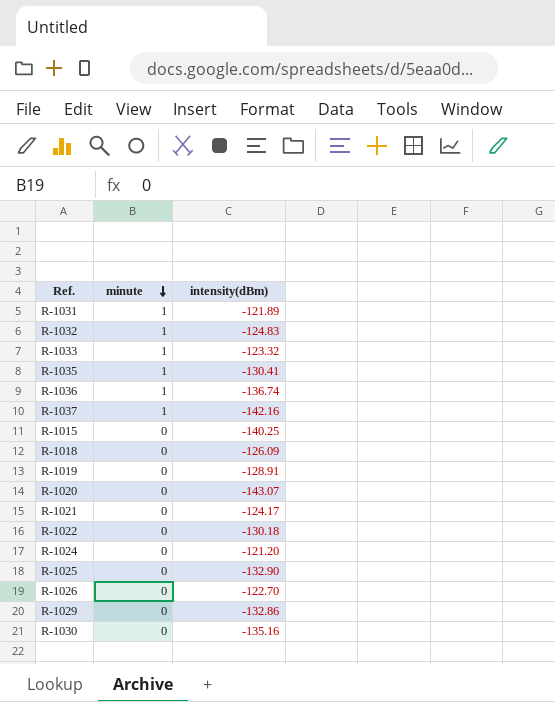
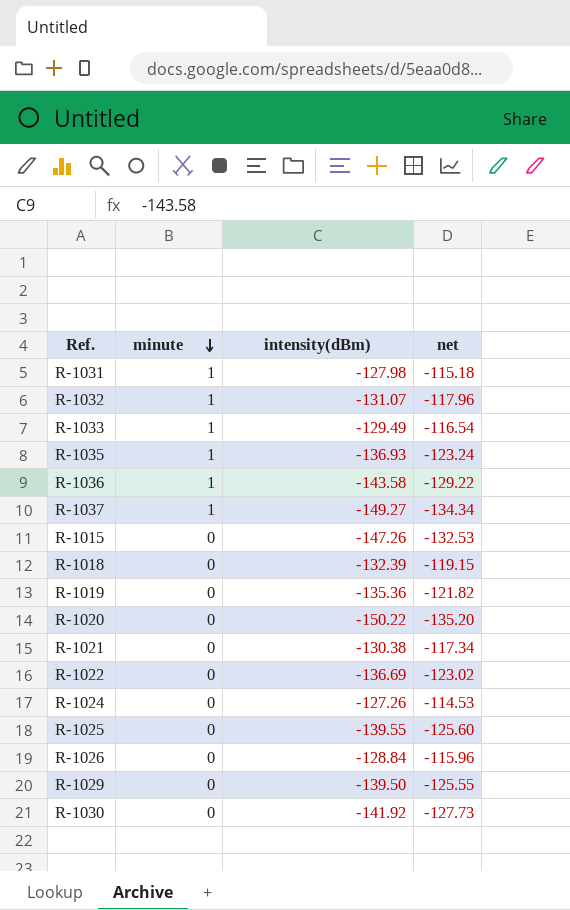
column net | formula: none -> [intensity(dBm)] * 0.9
R-1031 | intensity(dBm): -121.89 -> -127.98
R-1032 | intensity(dBm): -124.83 -> -131.07
R-1033 | intensity(dBm): -123.32 -> -129.49
R-1035 | intensity(dBm): -130.41 -> -136.93
R-1036 | intensity(dBm): -136.74 -> -143.58
R-1037 | intensity(dBm): -142.16 -> -149.27
R-1015 | intensity(dBm): -140.25 -> -147.26
R-1018 | intensity(dBm): -126.09 -> -132.39
R-1019 | intensity(dBm): -128.91 -> -135.36
R-1020 | intensity(dBm): -143.07 -> -150.22
R-1021 | intensity(dBm): -124.17 -> -130.38
R-1022 | intensity(dBm): -130.18 -> -136.69
R-1024 | intensity(dBm): -121.20 -> -127.26
R-1025 | intensity(dBm): -132.90 -> -139.55
R-1026 | intensity(dBm): -122.70 -> -128.84
R-1029 | intensity(dBm): -132.86 -> -139.50
R-1030 | intensity(dBm): -135.16 -> -141.92

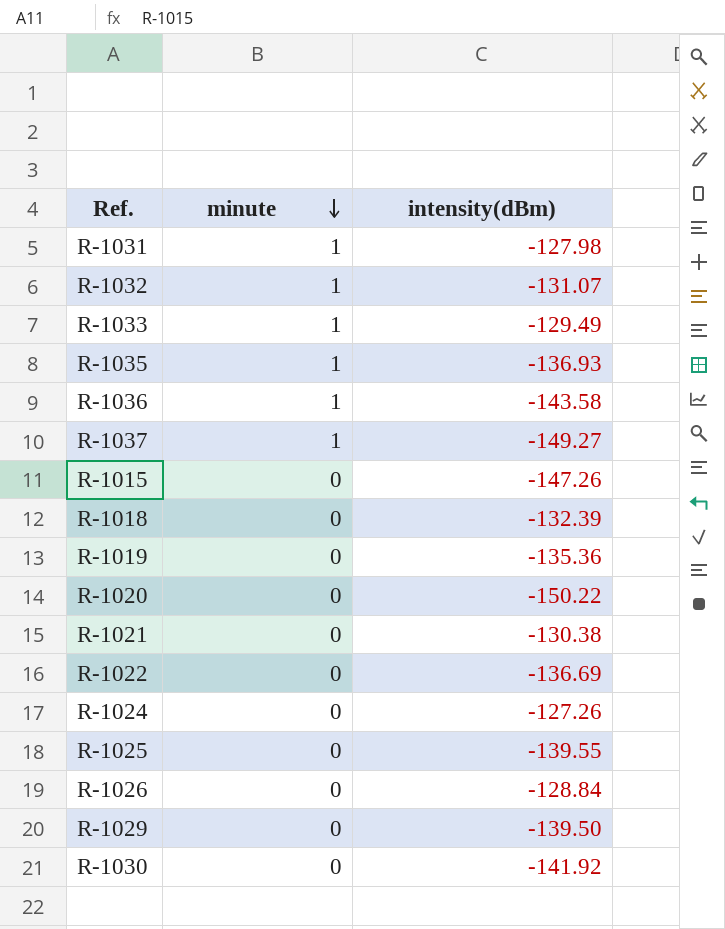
column net | formula: [intensity(dBm)] * 0.9 -> none

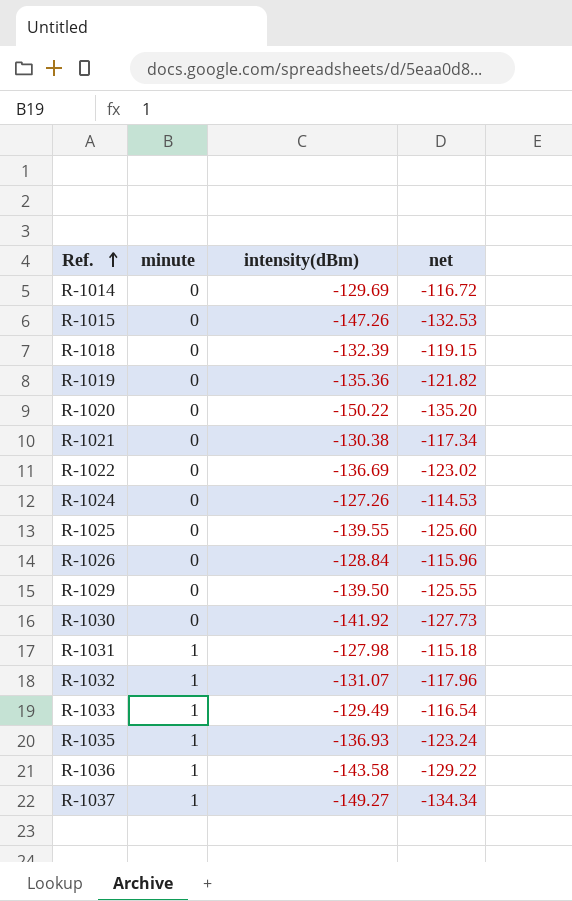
row order: minute descending -> Ref. ascending
column net | formula: none -> [intensity(dBm)] * 0.9
row R-1014: none -> 0 | -129.69 | -116.72

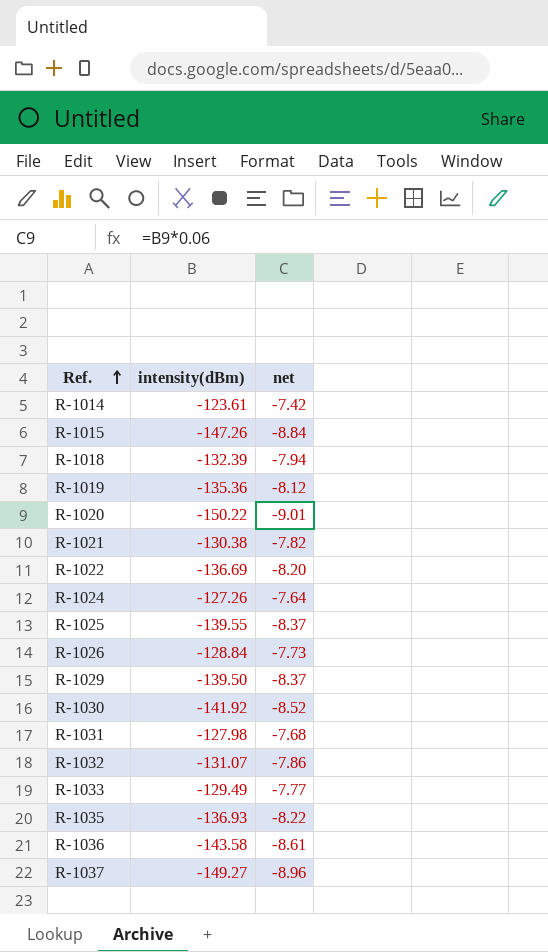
column minute | position: 2 -> none
column net | formula: [intensity(dBm)] * 0.9 -> [intensity(dBm)] * 0.06
R-1014 | intensity(dBm): -129.69 -> -123.61

